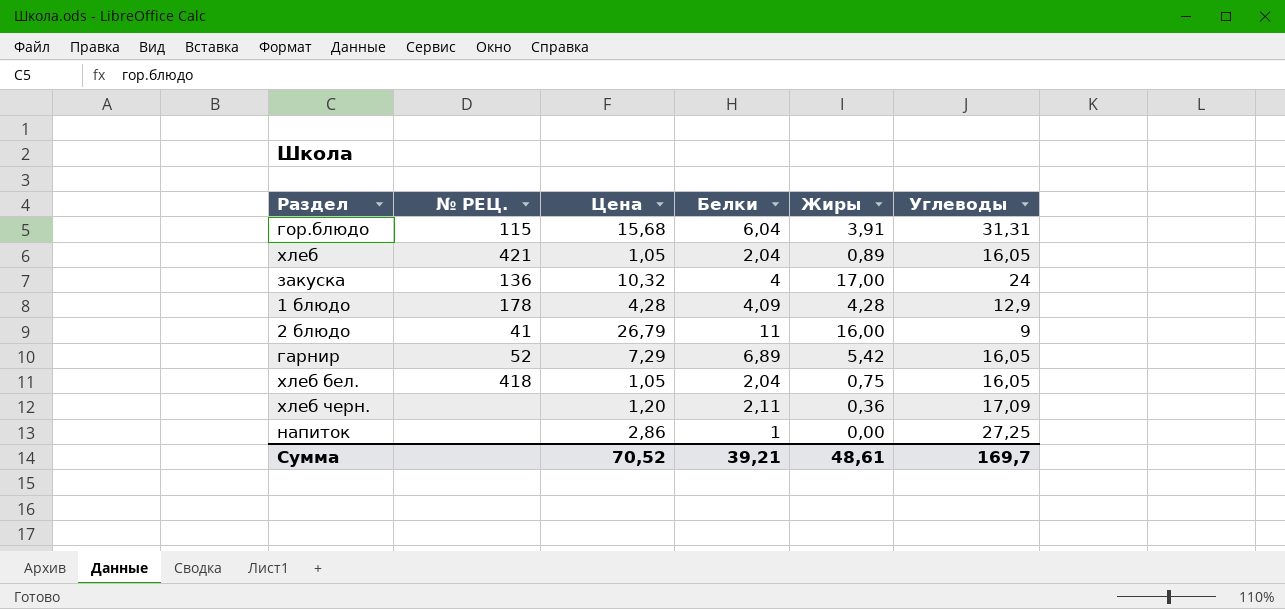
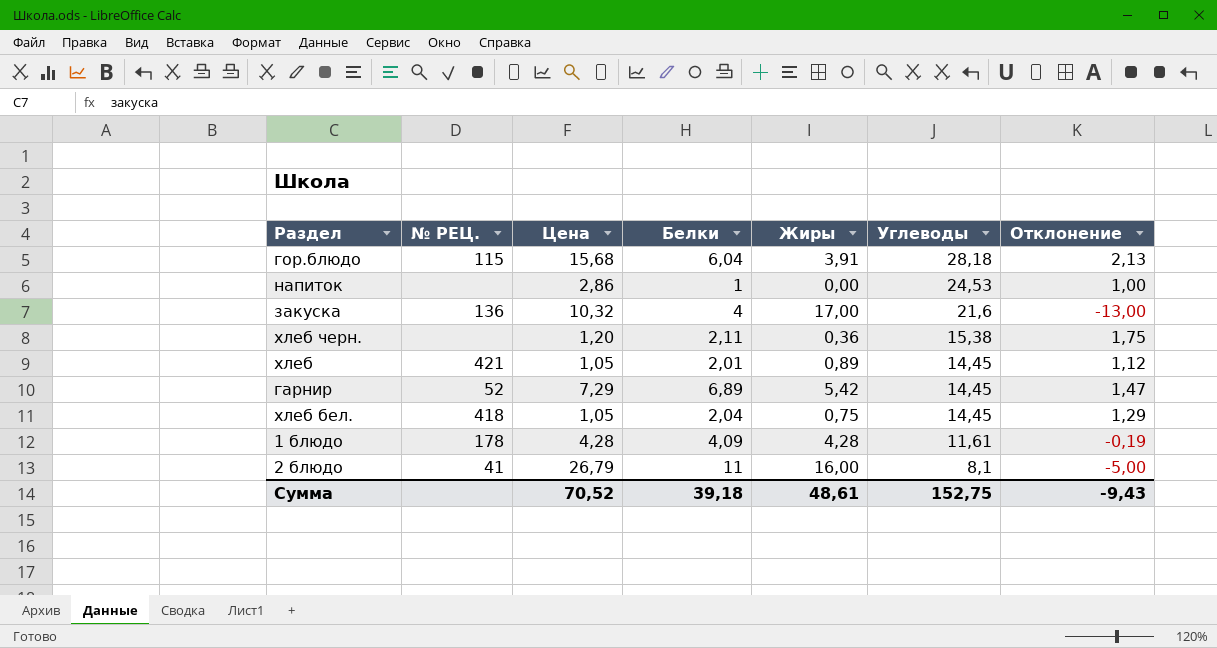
row order: none -> Углеводы descending
column Отклонение | formula: none -> [Белки] - [Жиры]
гор.блюдо | Углеводы: 31,31 -> 28,18
напиток | Углеводы: 27,25 -> 24,53
закуска | Углеводы: 24 -> 21,6
хлеб черн. | Углеводы: 17,09 -> 15,38
хлеб | Белки: 2,04 -> 2,01
хлеб | Углеводы: 16,05 -> 14,45
гарнир | Углеводы: 16,05 -> 14,45
хлеб бел. | Углеводы: 16,05 -> 14,45
1 блюдо | Углеводы: 12,9 -> 11,61
2 блюдо | Углеводы: 9 -> 8,1
Сумма | Белки: 39,21 -> 39,18
Сумма | Углеводы: 169,7 -> 152,75

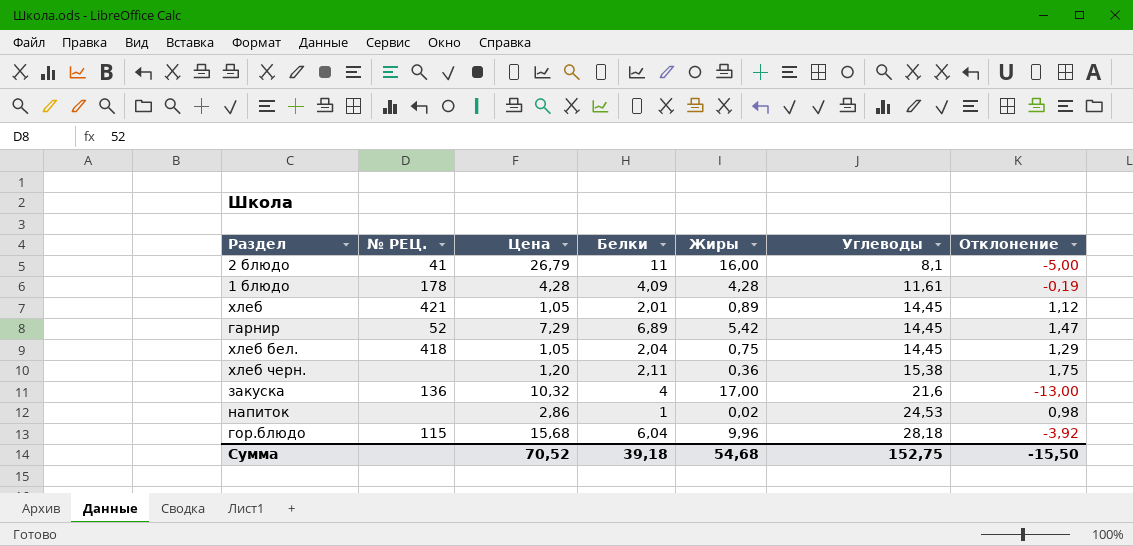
row order: Углеводы descending -> Углеводы ascending
напиток | Жиры: 0,00 -> 0,02
напиток | Отклонение: 1,00 -> 0,98
гор.блюдо | Жиры: 3,91 -> 9,96
гор.блюдо | Отклонение: 2,13 -> -3,92
Сумма | Жиры: 48,61 -> 54,68
Сумма | Отклонение: -9,43 -> -15,50

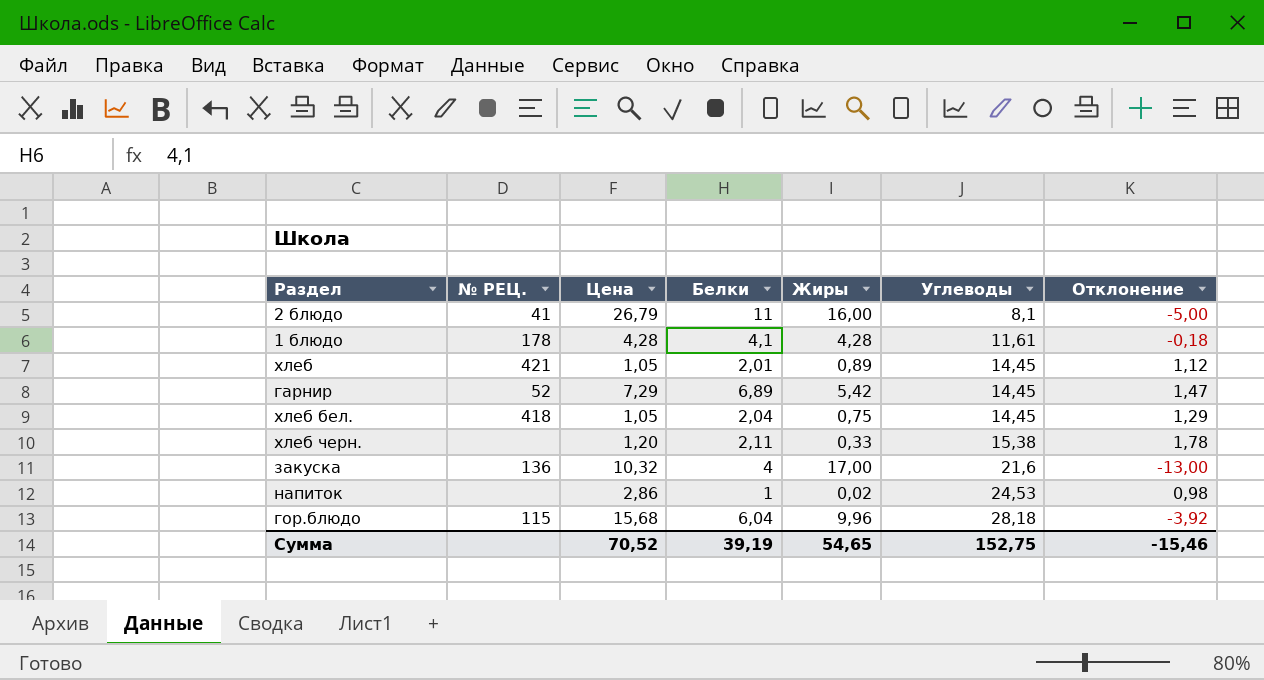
1 блюдо | Белки: 4,09 -> 4,1
1 блюдо | Отклонение: -0,19 -> -0,18
хлеб черн. | Жиры: 0,36 -> 0,33
хлеб черн. | Отклонение: 1,75 -> 1,78
Сумма | Белки: 39,18 -> 39,19
Сумма | Жиры: 54,68 -> 54,65
Сумма | Отклонение: -15,50 -> -15,46

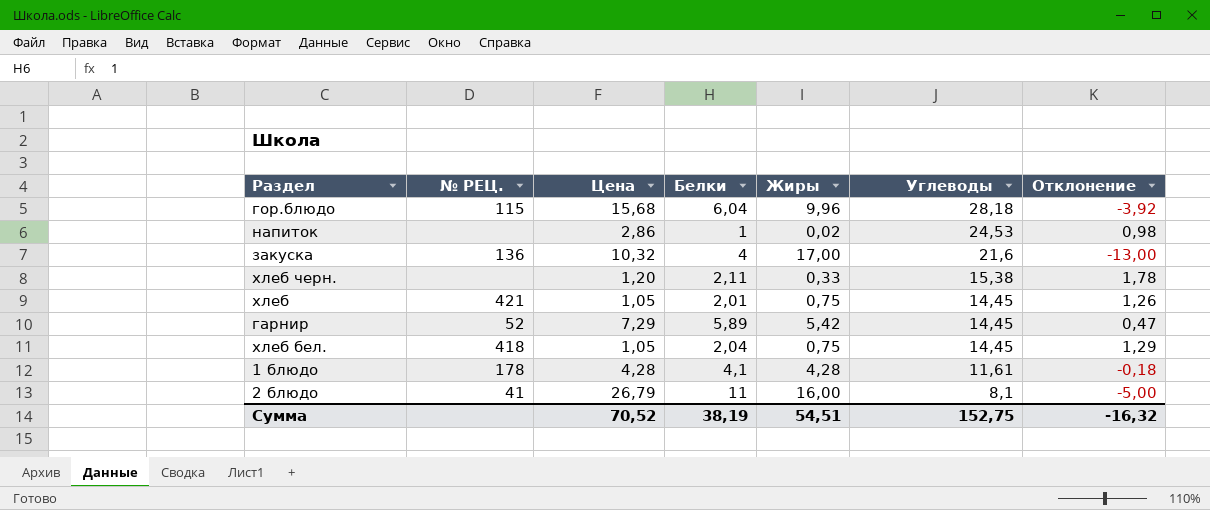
row order: Углеводы ascending -> Углеводы descending
хлеб | Жиры: 0,89 -> 0,75
хлеб | Отклонение: 1,12 -> 1,26
гарнир | Белки: 6,89 -> 5,89
гарнир | Отклонение: 1,47 -> 0,47
Сумма | Белки: 39,19 -> 38,19
Сумма | Жиры: 54,65 -> 54,51
Сумма | Отклонение: -15,46 -> -16,32

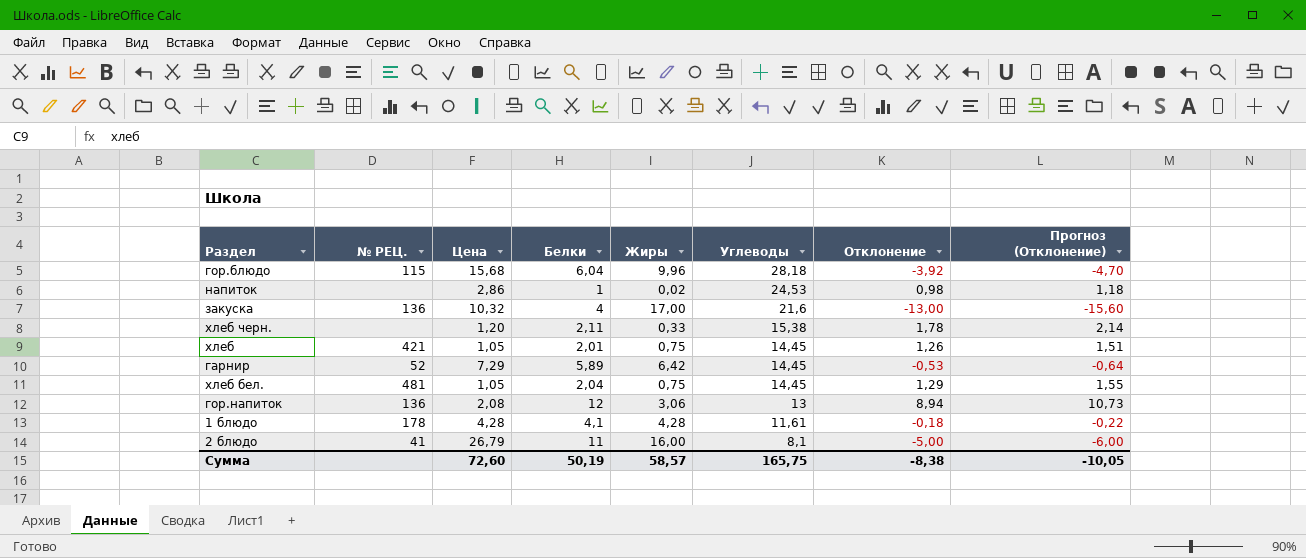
column Прогноз (Отклонение) | formula: none -> [Отклонение] * 1,2
гарнир | Жиры: 5,42 -> 6,42
гарнир | Отклонение: 0,47 -> -0,53
хлеб бел. | № РЕЦ.: 418 -> 481
row гор.напиток: none -> 136 | 2,08 | 12 | 3,06 | 13 | 8,94 | 10,73
Сумма | Цена: 70,52 -> 72,60
Сумма | Белки: 38,19 -> 50,19
Сумма | Жиры: 54,51 -> 58,57
Сумма | Углеводы: 152,75 -> 165,75
Сумма | Отклонение: -16,32 -> -8,38

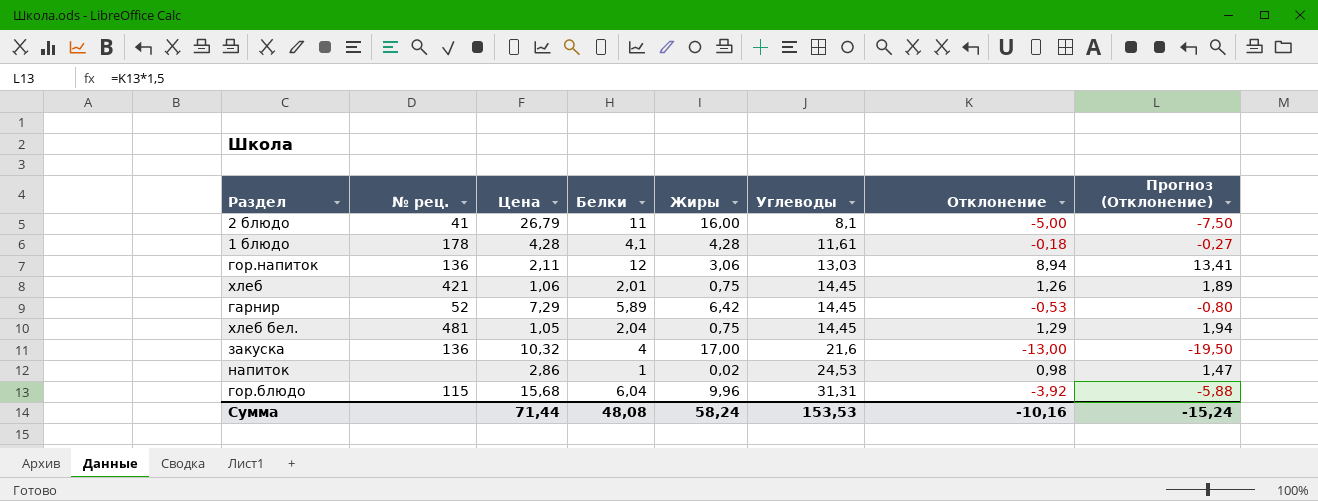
row order: Углеводы descending -> Углеводы ascending
column name: № РЕЦ. -> № рец.
column Прогноз (Отклонение) | formula: [Отклонение] * 1,2 -> [Отклонение] * 1,5
row хлеб черн.: none | 1,20 | 2,11 | 0,33 | 15,38 | 1,78 | 2,14 -> none
гор.напиток | Цена: 2,08 -> 2,11
гор.напиток | Углеводы: 13 -> 13,03
хлеб | Цена: 1,05 -> 1,06
гор.блюдо | Углеводы: 28,18 -> 31,31
Сумма | Цена: 72,60 -> 71,44
Сумма | Белки: 50,19 -> 48,08
Сумма | Жиры: 58,57 -> 58,24
Сумма | Углеводы: 165,75 -> 153,53
Сумма | Отклонение: -8,38 -> -10,16
Сумма | Прогноз (Отклонение): -10,05 -> -15,24

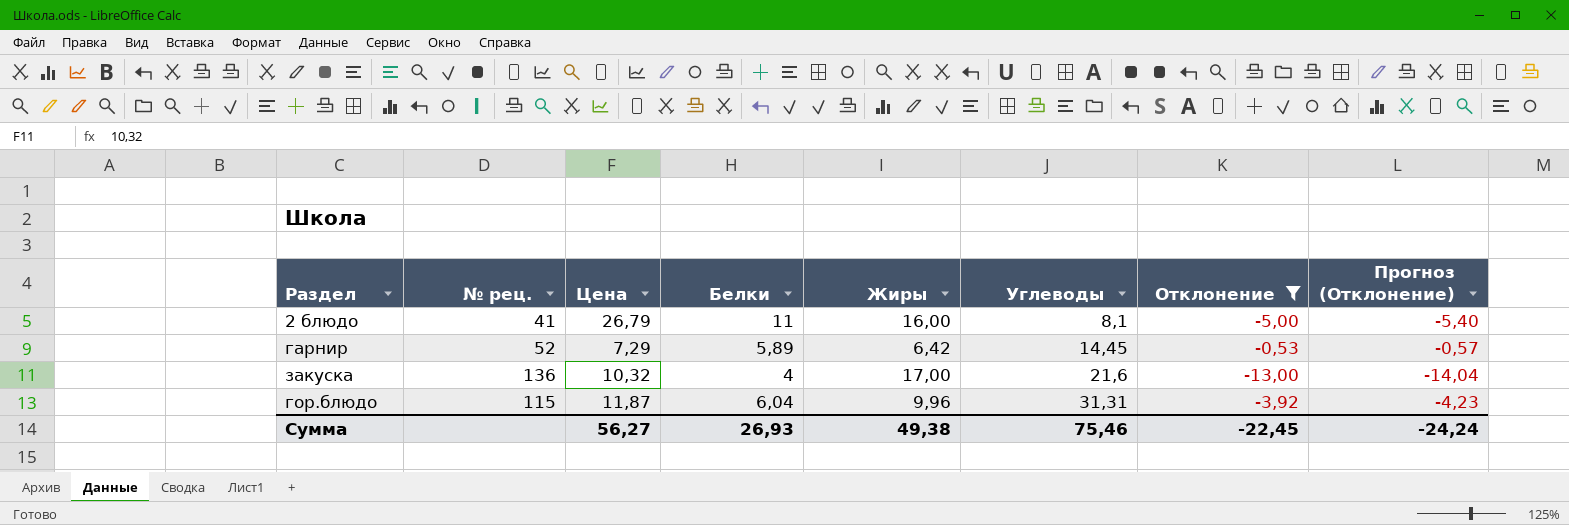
filter: none -> Отклонение <= -0,53
column Прогноз (Отклонение) | formula: [Отклонение] * 1,5 -> [Отклонение] * 1,08
гор.блюдо | Цена: 15,68 -> 11,87
Сумма | Цена: 71,44 -> 56,27
Сумма | Белки: 48,08 -> 26,93
Сумма | Жиры: 58,24 -> 49,38
Сумма | Углеводы: 153,53 -> 75,46
Сумма | Отклонение: -10,16 -> -22,45
Сумма | Прогноз (Отклонение): -15,24 -> -24,24

